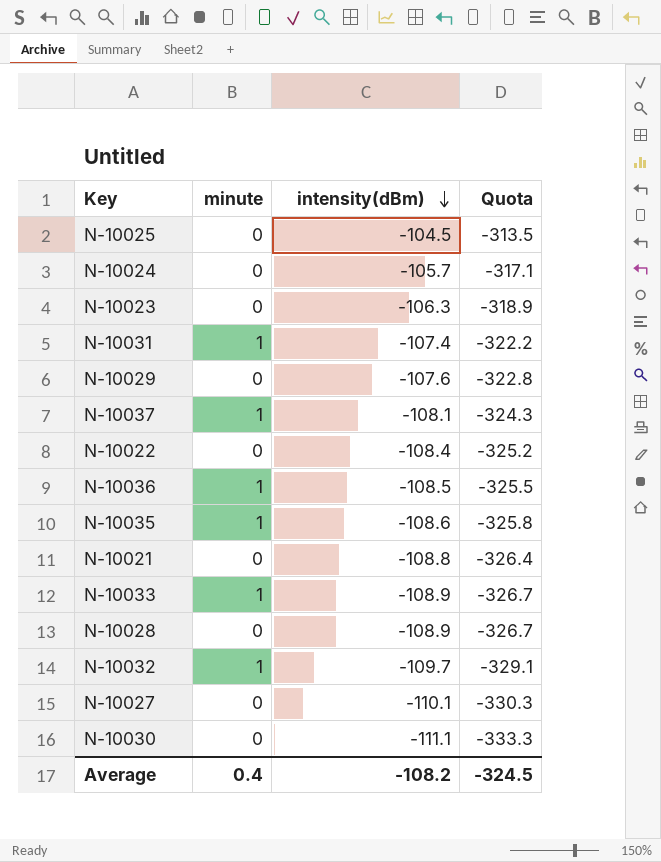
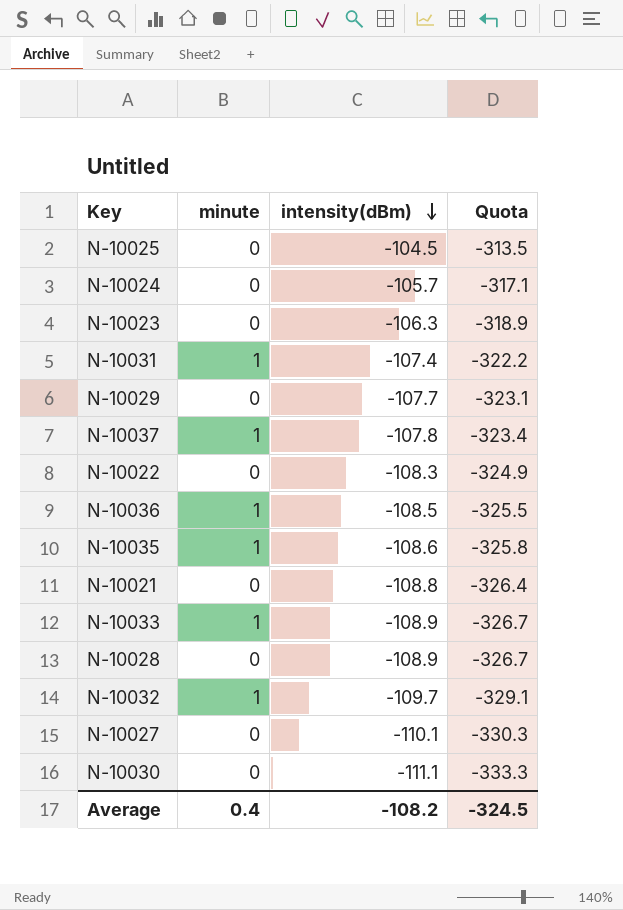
N-10029 | intensity(dBm): -107.6 -> -107.7
N-10029 | Quota: -322.8 -> -323.1
N-10037 | intensity(dBm): -108.1 -> -107.8
N-10037 | Quota: -324.3 -> -323.4
N-10022 | intensity(dBm): -108.4 -> -108.3
N-10022 | Quota: -325.2 -> -324.9

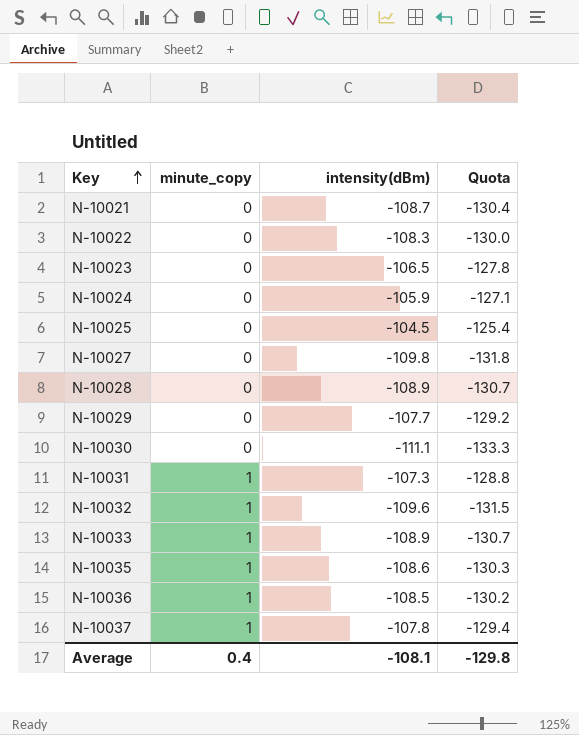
row order: intensity(dBm) descending -> Key ascending
column name: minute -> minute_copy
column Quota | formula: [intensity(dBm)] * 3 -> [intensity(dBm)] * 1.2
N-10021 | intensity(dBm): -108.8 -> -108.7
N-10023 | intensity(dBm): -106.3 -> -106.5
N-10024 | intensity(dBm): -105.7 -> -105.9
N-10027 | intensity(dBm): -110.1 -> -109.8
N-10031 | intensity(dBm): -107.4 -> -107.3
N-10032 | intensity(dBm): -109.7 -> -109.6
Average | intensity(dBm): -108.2 -> -108.1
Average | Quota: -324.5 -> -129.8

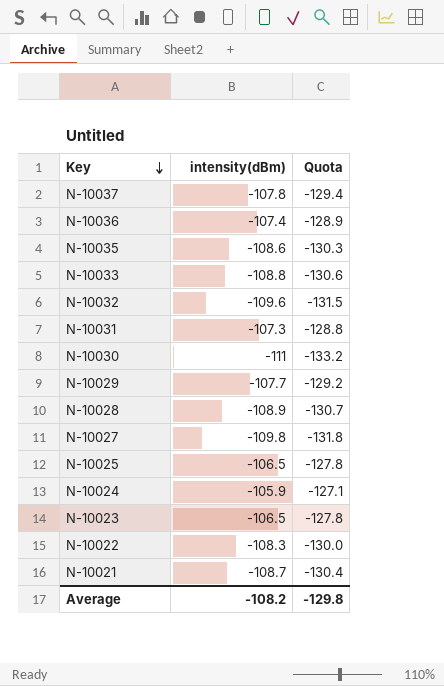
row order: Key ascending -> Key descending
column minute_copy | position: 2 -> none
N-10036 | intensity(dBm): -108.5 -> -107.4
N-10036 | Quota: -130.2 -> -128.9
N-10033 | intensity(dBm): -108.9 -> -108.8
N-10033 | Quota: -130.7 -> -130.6
N-10030 | intensity(dBm): -111.1 -> -111
N-10030 | Quota: -133.3 -> -133.2
N-10025 | intensity(dBm): -104.5 -> -106.5
N-10025 | Quota: -125.4 -> -127.8
Average | intensity(dBm): -108.1 -> -108.2

